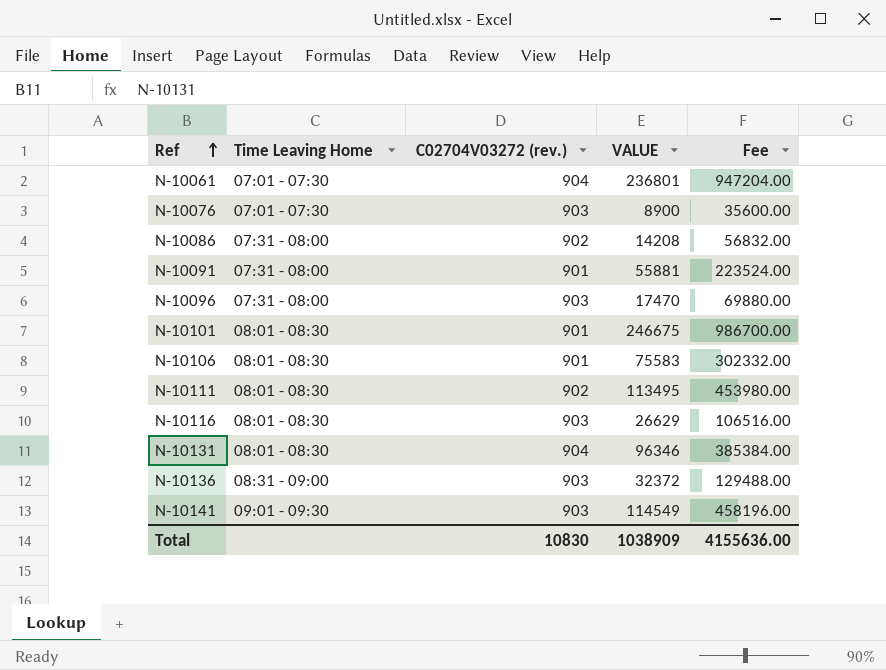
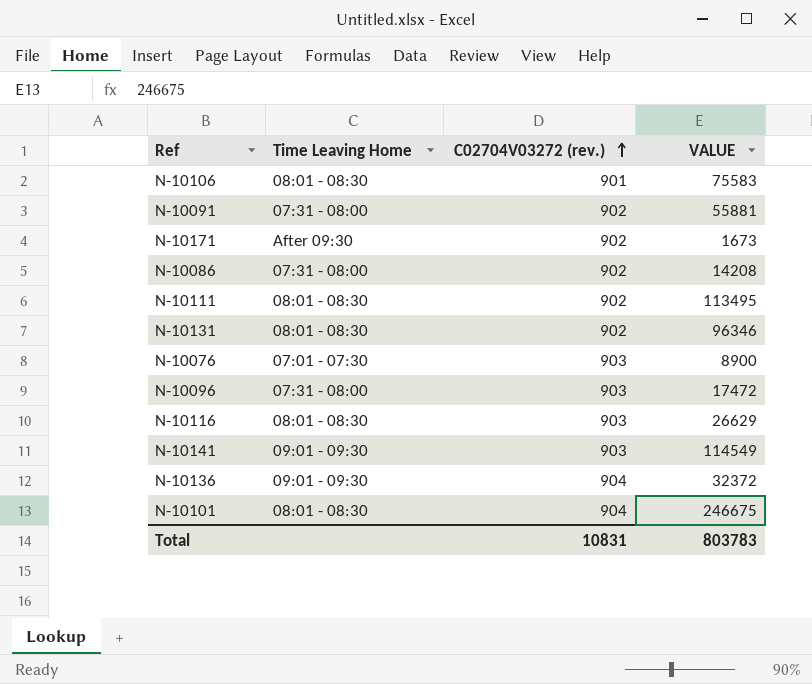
row order: Ref ascending -> C02704V03272 (rev.) ascending
column Fee | formula: [VALUE] * 4 -> none
row N-10061: 07:01 - 07:30 | 904 | 236801 | 947204.00 -> none
N-10091 | C02704V03272 (rev.): 901 -> 902
row N-10171: none -> After 09:30 | 902 | 1673
N-10131 | C02704V03272 (rev.): 904 -> 902
N-10096 | VALUE: 17470 -> 17472
N-10136 | Time Leaving Home: 08:31 - 09:00 -> 09:01 - 09:30
N-10136 | C02704V03272 (rev.): 903 -> 904
N-10101 | C02704V03272 (rev.): 901 -> 904
Total | C02704V03272 (rev.): 10830 -> 10831
Total | VALUE: 1038909 -> 803783

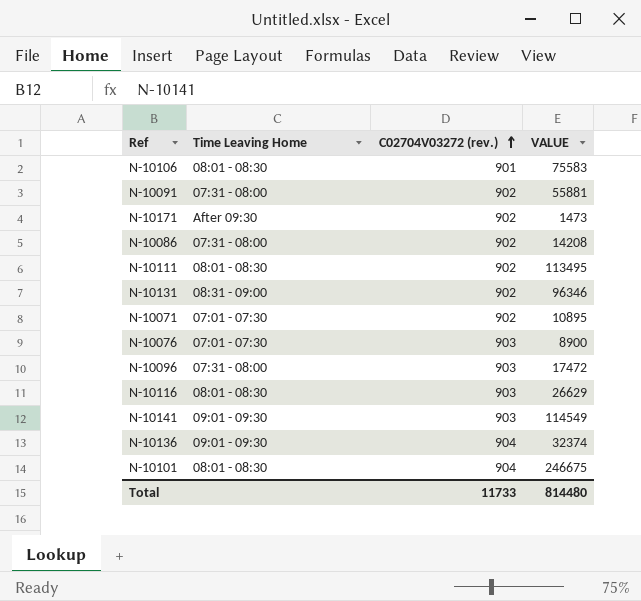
N-10171 | VALUE: 1673 -> 1473
N-10131 | Time Leaving Home: 08:01 - 08:30 -> 08:31 - 09:00
row N-10071: none -> 07:01 - 07:30 | 902 | 10895
N-10136 | VALUE: 32372 -> 32374
Total | C02704V03272 (rev.): 10831 -> 11733
Total | VALUE: 803783 -> 814480

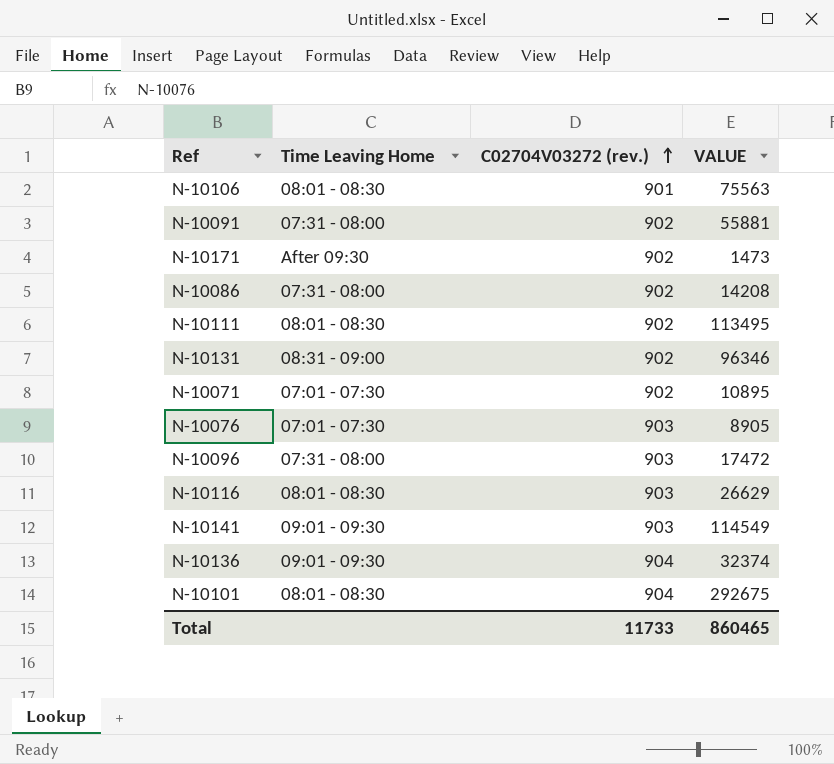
N-10106 | VALUE: 75583 -> 75563
N-10076 | VALUE: 8900 -> 8905
N-10101 | VALUE: 246675 -> 292675
Total | VALUE: 814480 -> 860465

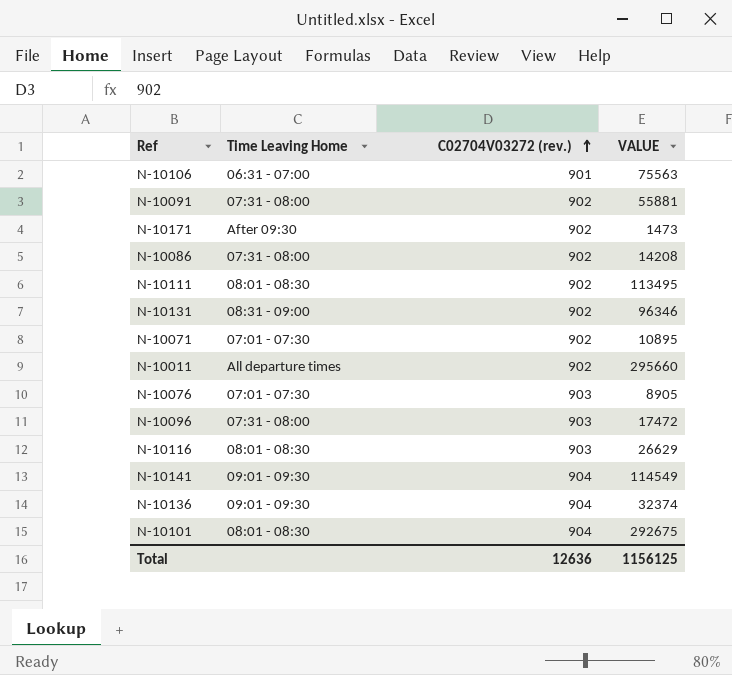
N-10106 | Time Leaving Home: 08:01 - 08:30 -> 06:31 - 07:00
row N-10011: none -> All departure times | 902 | 295660
N-10141 | C02704V03272 (rev.): 903 -> 904
Total | C02704V03272 (rev.): 11733 -> 12636
Total | VALUE: 860465 -> 1156125

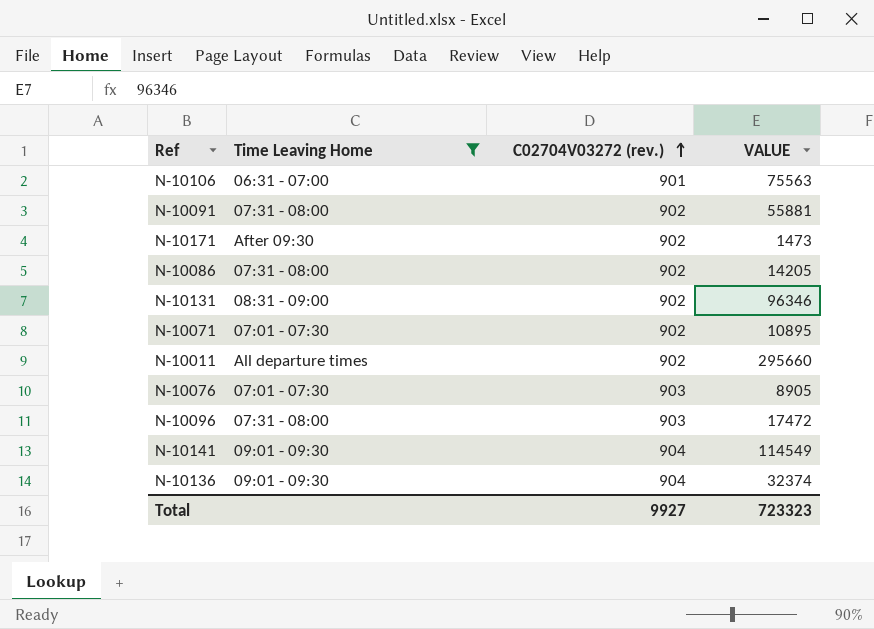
filter: none -> Time Leaving Home != 08:01 - 08:30
N-10086 | VALUE: 14208 -> 14205
Total | C02704V03272 (rev.): 12636 -> 9927
Total | VALUE: 1156125 -> 723323

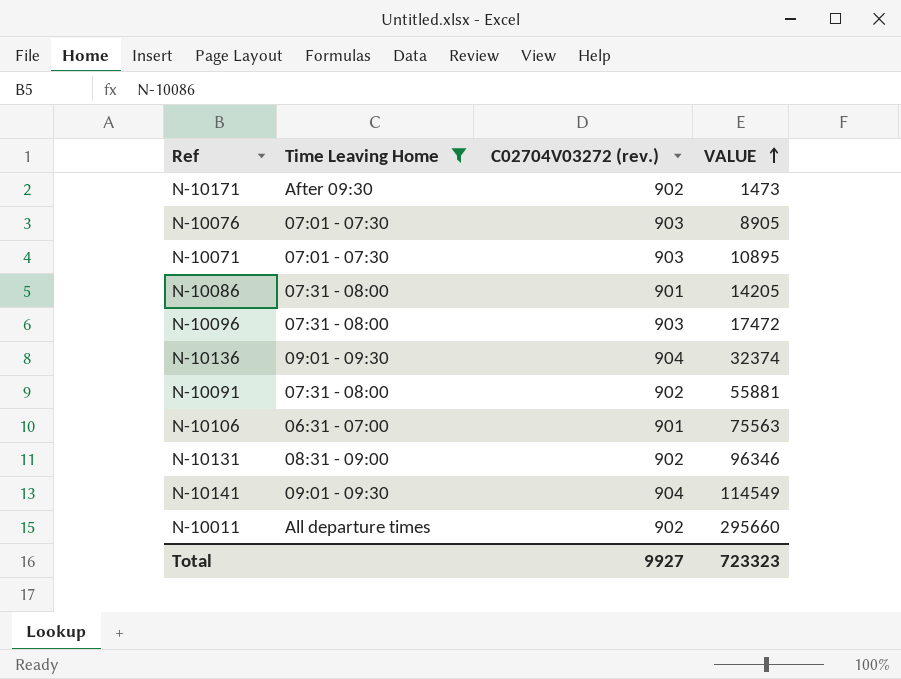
row order: C02704V03272 (rev.) ascending -> VALUE ascending
N-10071 | C02704V03272 (rev.): 902 -> 903
N-10086 | C02704V03272 (rev.): 902 -> 901

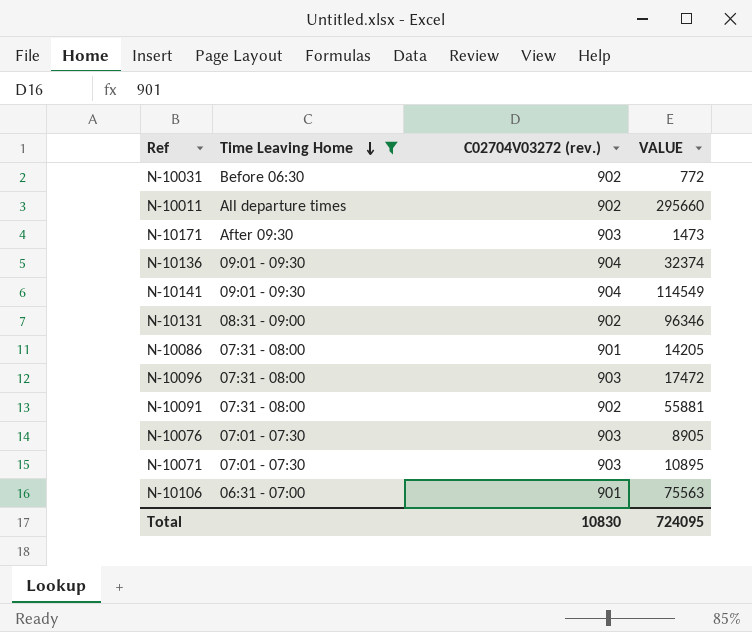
row order: VALUE ascending -> Time Leaving Home descending
row N-10031: none -> Before 06:30 | 902 | 772
N-10171 | C02704V03272 (rev.): 902 -> 903
Total | C02704V03272 (rev.): 9927 -> 10830
Total | VALUE: 723323 -> 724095

